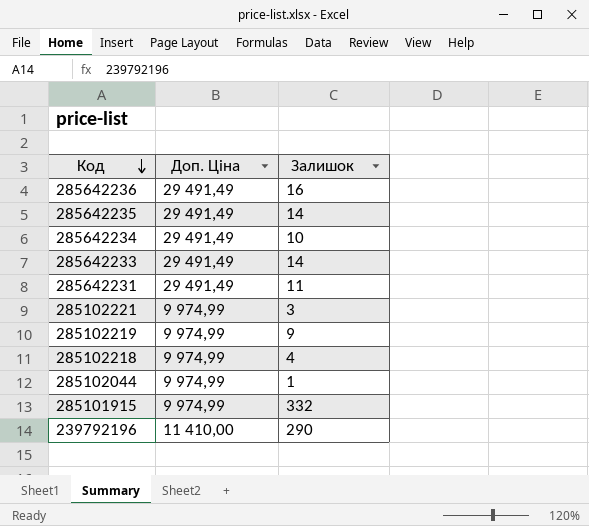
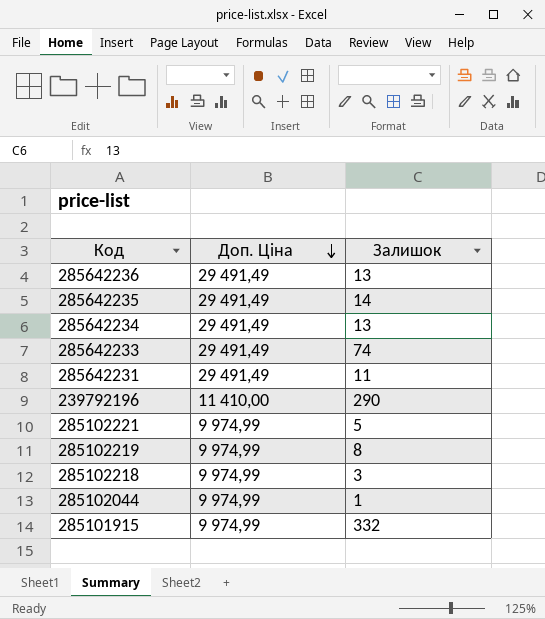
row order: Код descending -> Доп. Ціна descending
285642236 | Залишок: 16 -> 13
285642234 | Залишок: 10 -> 13
285642233 | Залишок: 14 -> 74
285102221 | Залишок: 3 -> 5
285102219 | Залишок: 9 -> 8
285102218 | Залишок: 4 -> 3

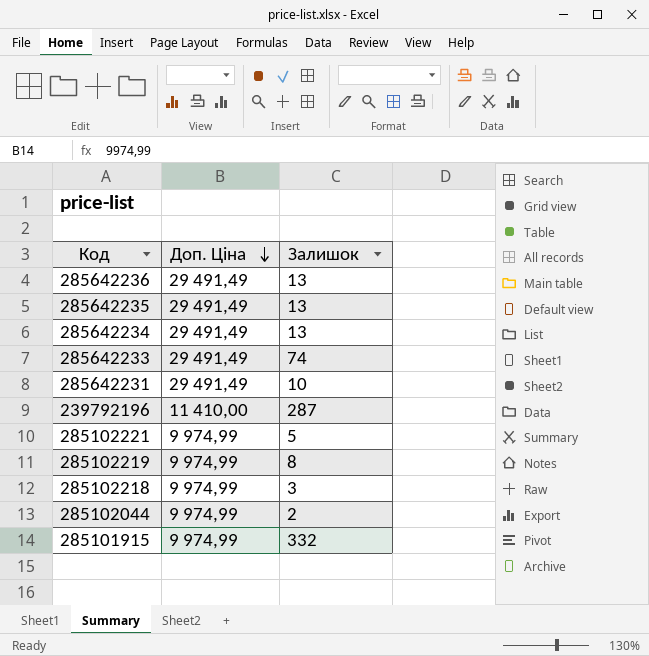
285642235 | Залишок: 14 -> 13
285642231 | Залишок: 11 -> 10
239792196 | Залишок: 290 -> 287
285102044 | Залишок: 1 -> 2

